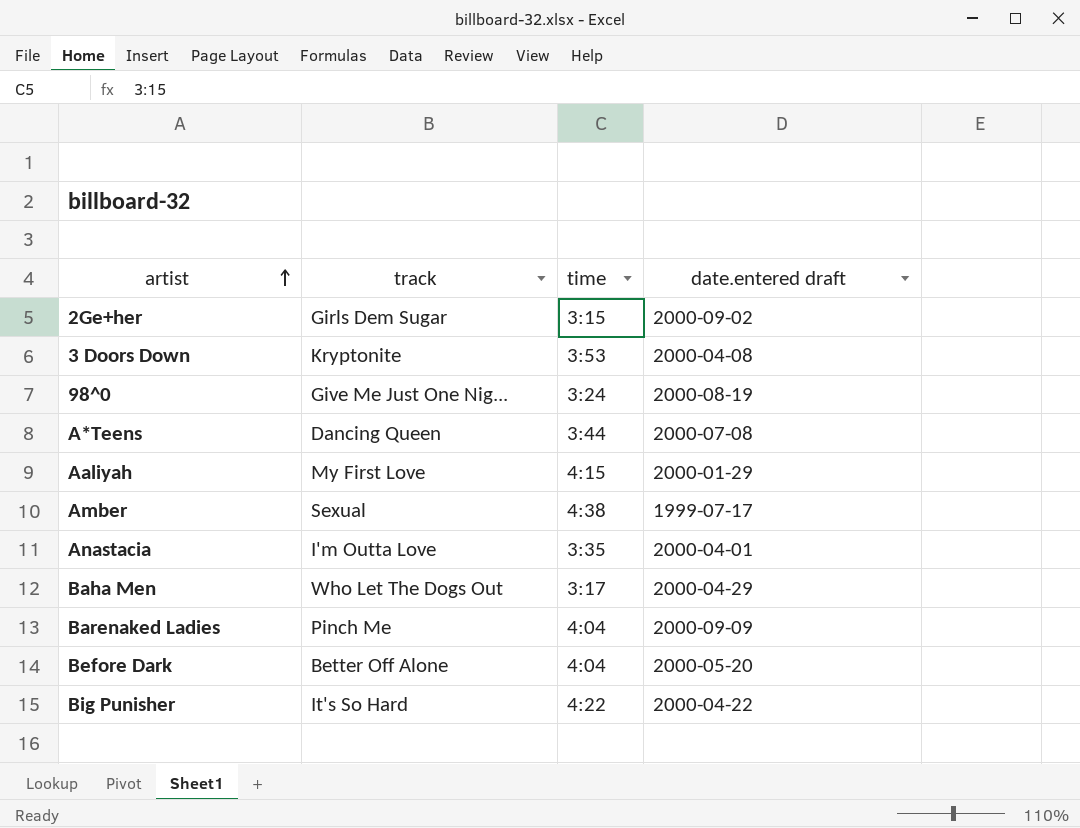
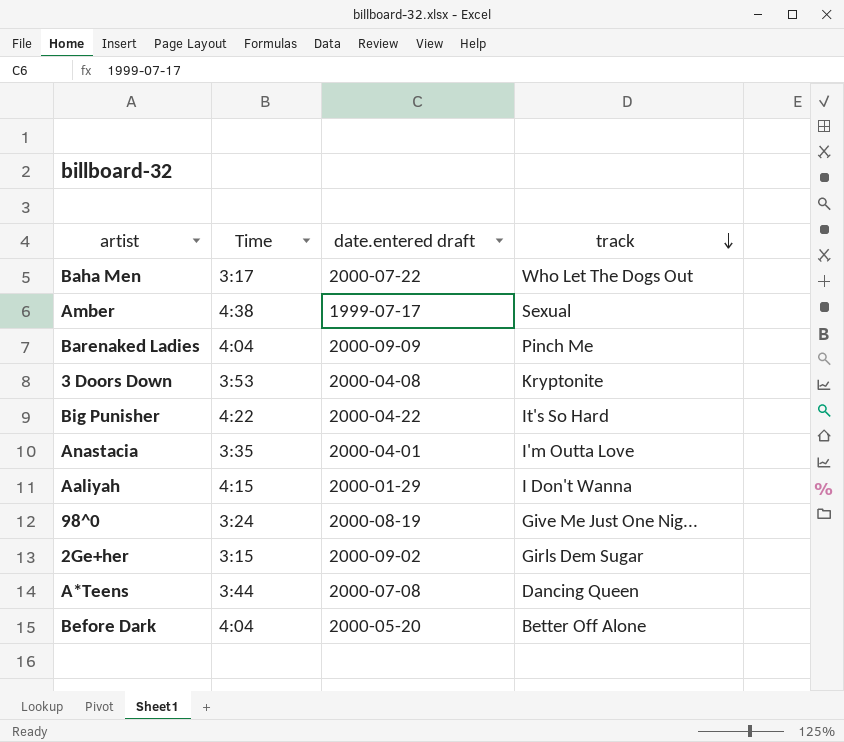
row order: artist ascending -> track descending
column name: time -> Time
column track | position: 2 -> 4
Baha Men | date.entered draft: 2000-04-29 -> 2000-07-22
Aaliyah | track: My First Love -> I Don't Wanna

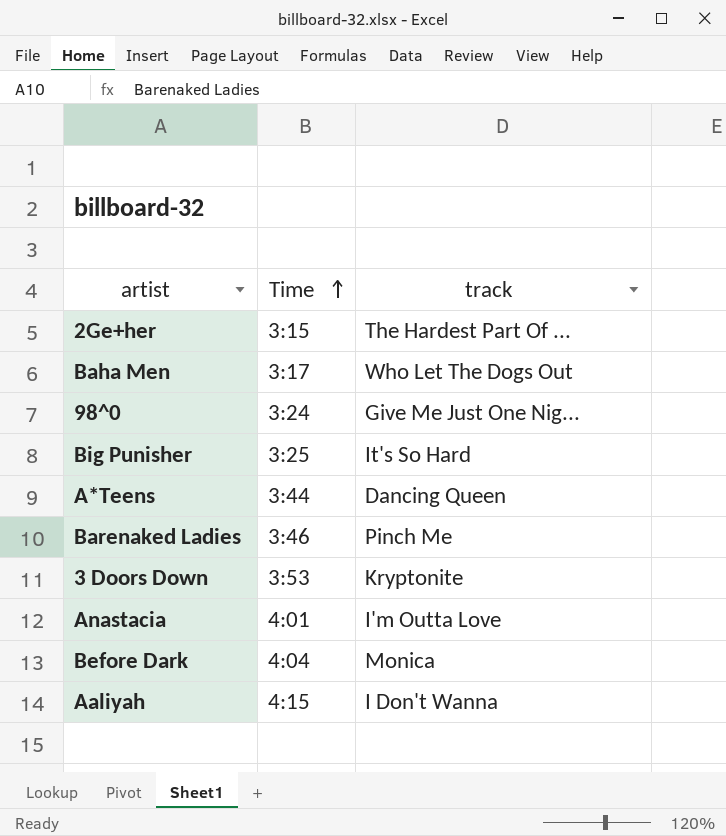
row order: track descending -> Time ascending
column date.entered draft | position: 3 -> none
row Amber: 4:38 | 1999-07-17 | Sexual -> none
2Ge+her | track: Girls Dem Sugar -> The Hardest Part Of ...
Big Punisher | Time: 4:22 -> 3:25
Barenaked Ladies | Time: 4:04 -> 3:46
Anastacia | Time: 3:35 -> 4:01
Before Dark | track: Better Off Alone -> Monica

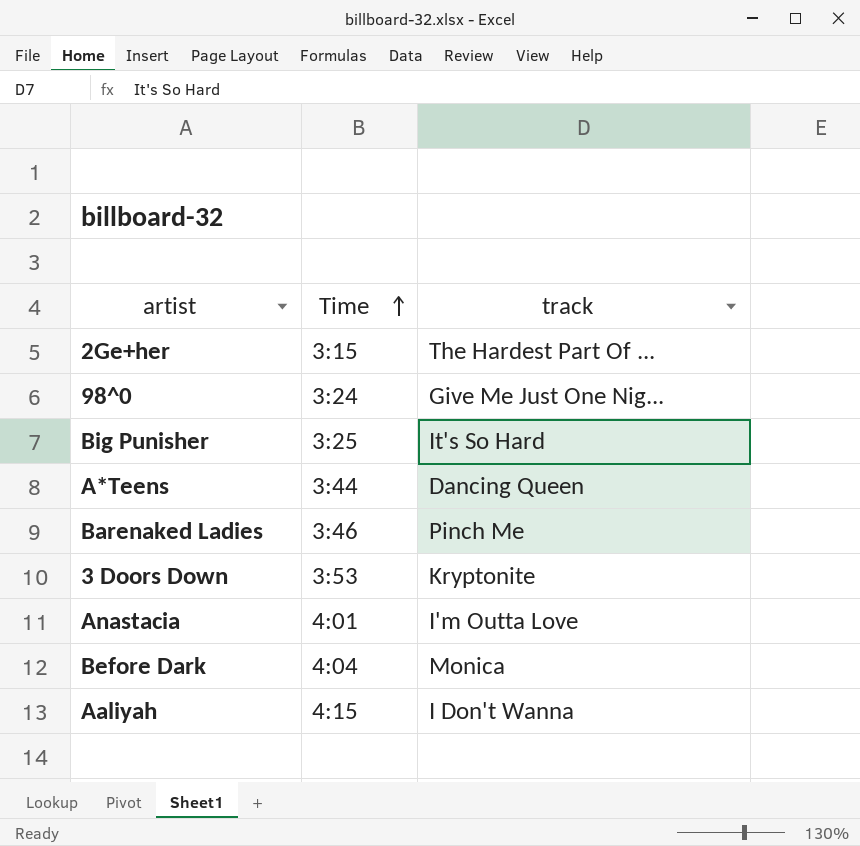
row Baha Men: 3:17 | Who Let The Dogs Out -> none

